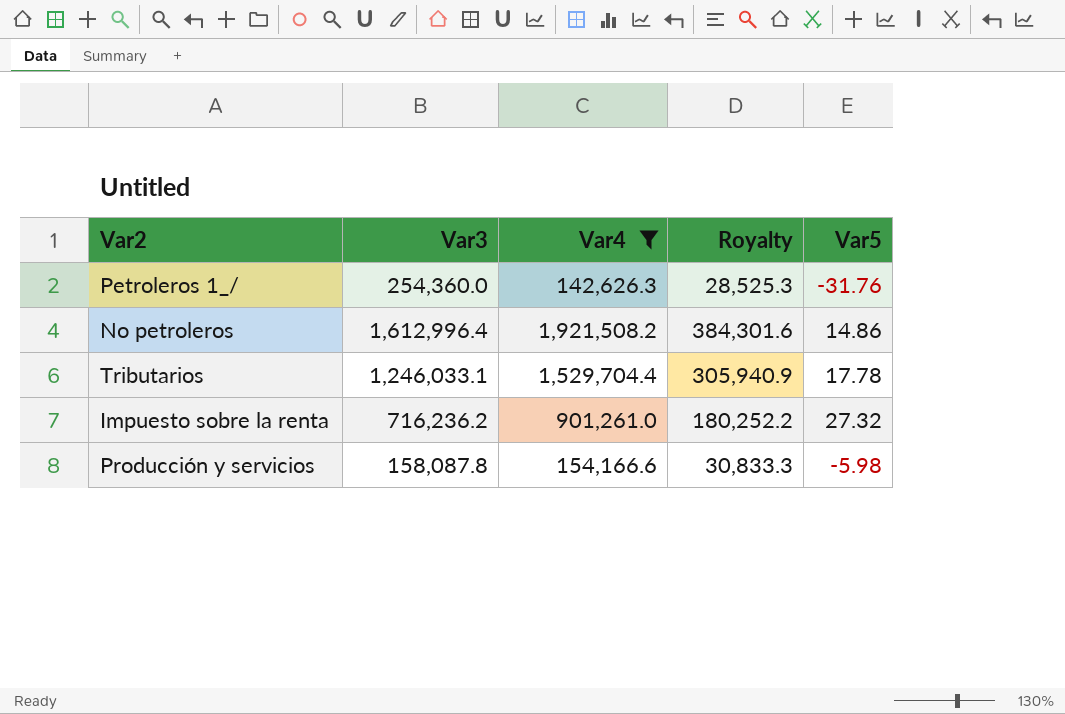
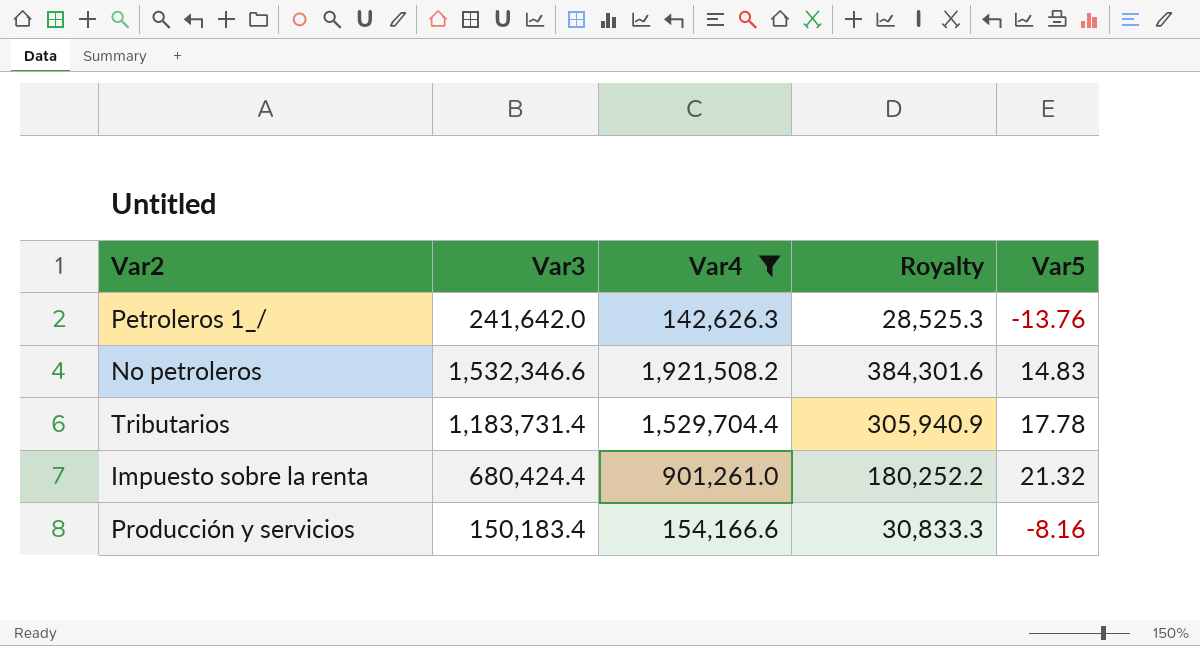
Petroleros 1_/ | Var3: 254,360.0 -> 241,642.0
Petroleros 1_/ | Var5: -31.76 -> -13.76
No petroleros | Var3: 1,612,996.4 -> 1,532,346.6
No petroleros | Var5: 14.86 -> 14.83
Tributarios | Var3: 1,246,033.1 -> 1,183,731.4
Impuesto sobre la renta | Var3: 716,236.2 -> 680,424.4
Impuesto sobre la renta | Var5: 27.32 -> 21.32
Producción y servicios | Var3: 158,087.8 -> 150,183.4
Producción y servicios | Var5: -5.98 -> -8.16

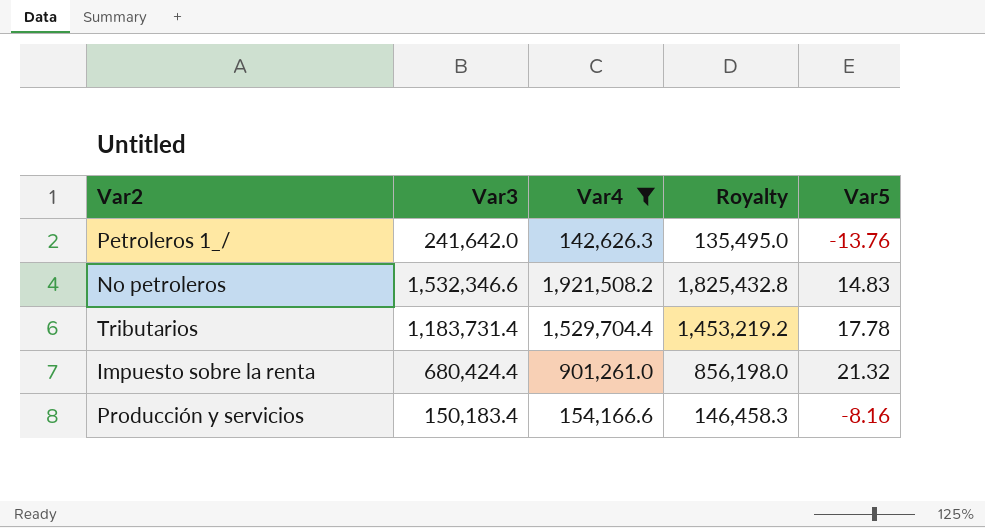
column Royalty | formula: [Var4] * 0.2 -> [Var4] * 0.95

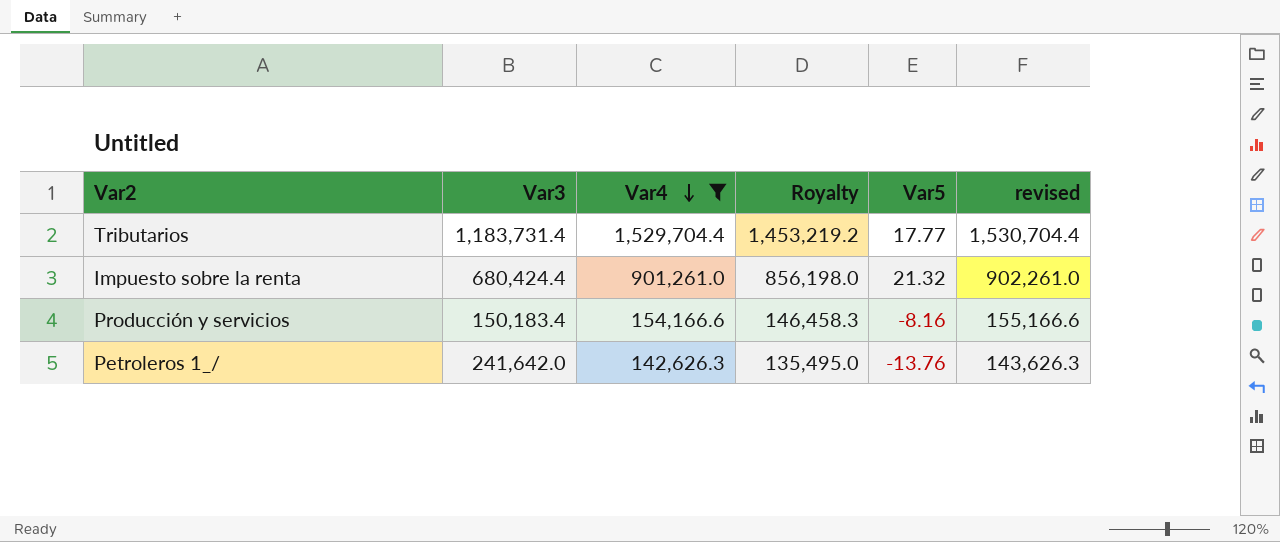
row order: none -> Var4 descending
column revised | formula: none -> [Var4] + 1000
row No petroleros: 1,532,346.6 | 1,921,508.2 | 1,825,432.8 | 14.83 -> none
Tributarios | Var5: 17.78 -> 17.77

